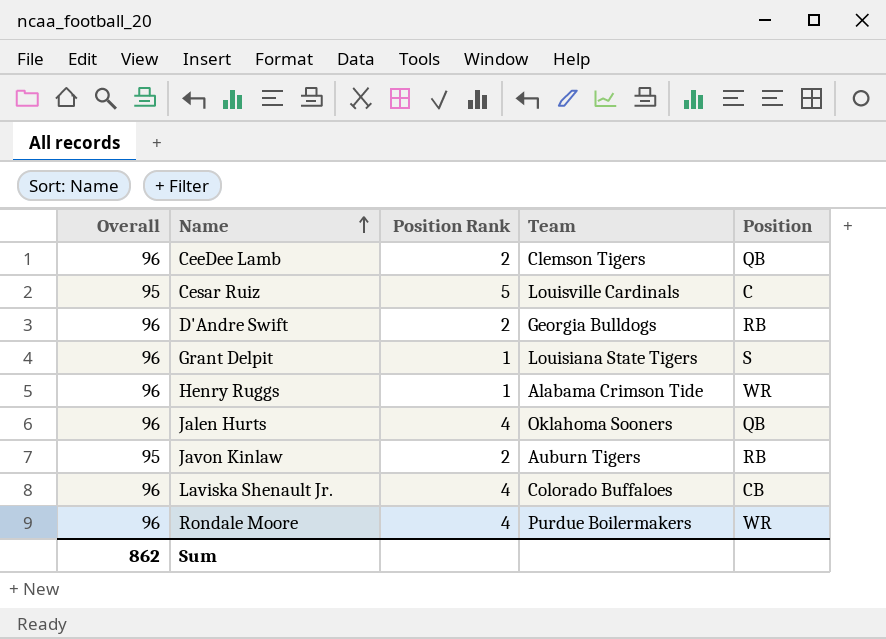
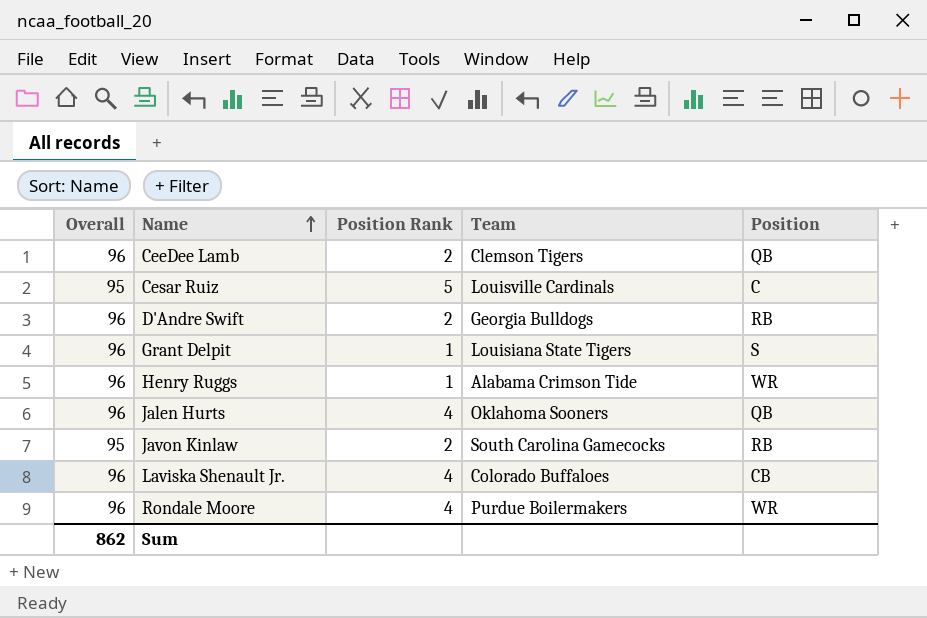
Javon Kinlaw | Team: Auburn Tigers -> South Carolina Gamecocks

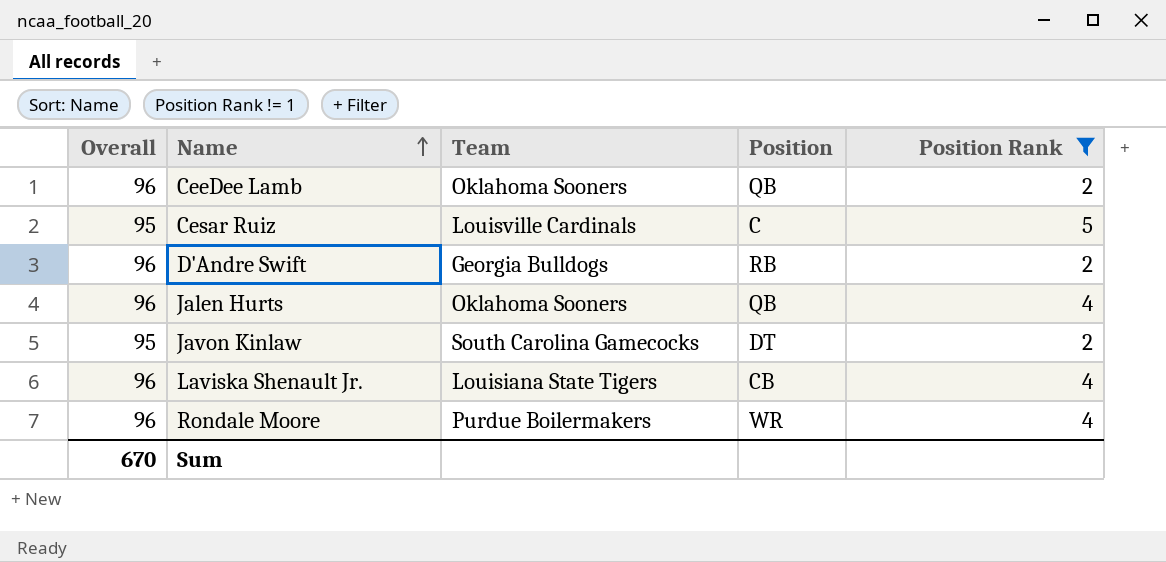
filter: none -> Position Rank != 1
column Position Rank | position: 3 -> 5
CeeDee Lamb | Team: Clemson Tigers -> Oklahoma Sooners
Javon Kinlaw | Position: RB -> DT
Laviska Shenault Jr. | Team: Colorado Buffaloes -> Louisiana State Tigers
Sum | Overall: 862 -> 670

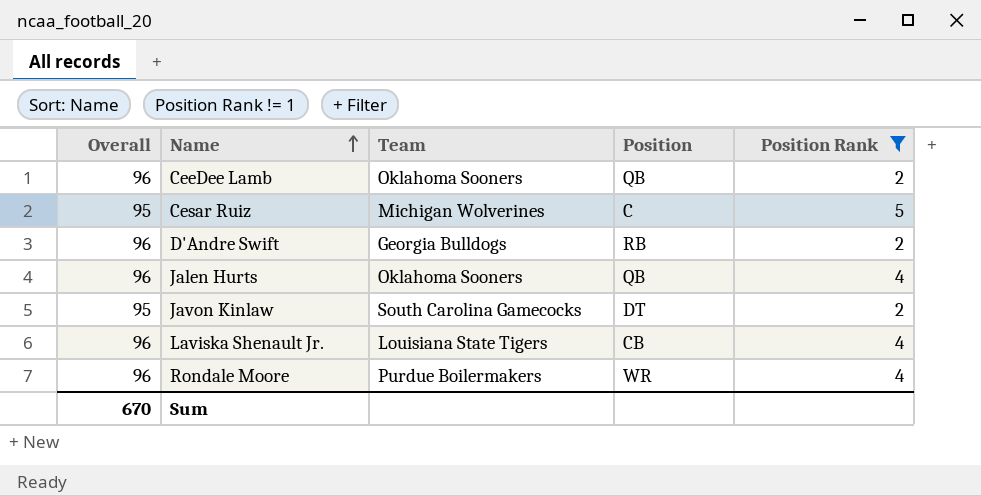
Cesar Ruiz | Team: Louisville Cardinals -> Michigan Wolverines

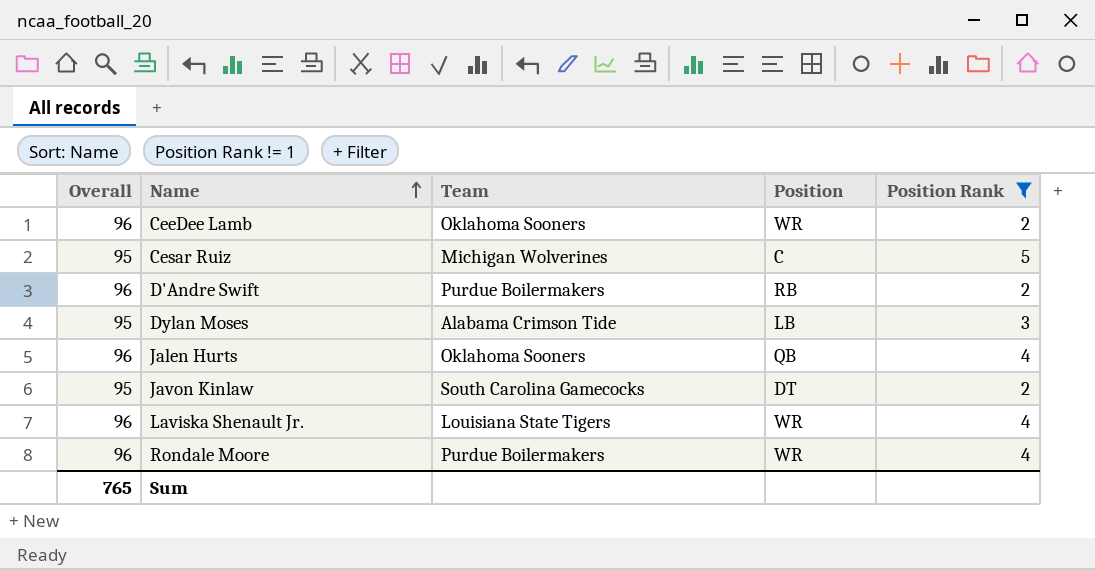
CeeDee Lamb | Position: QB -> WR
D'Andre Swift | Team: Georgia Bulldogs -> Purdue Boilermakers
row Dylan Moses: none -> 95 | Alabama Crimson Tide | LB | 3
Laviska Shenault Jr. | Position: CB -> WR
Sum | Overall: 670 -> 765

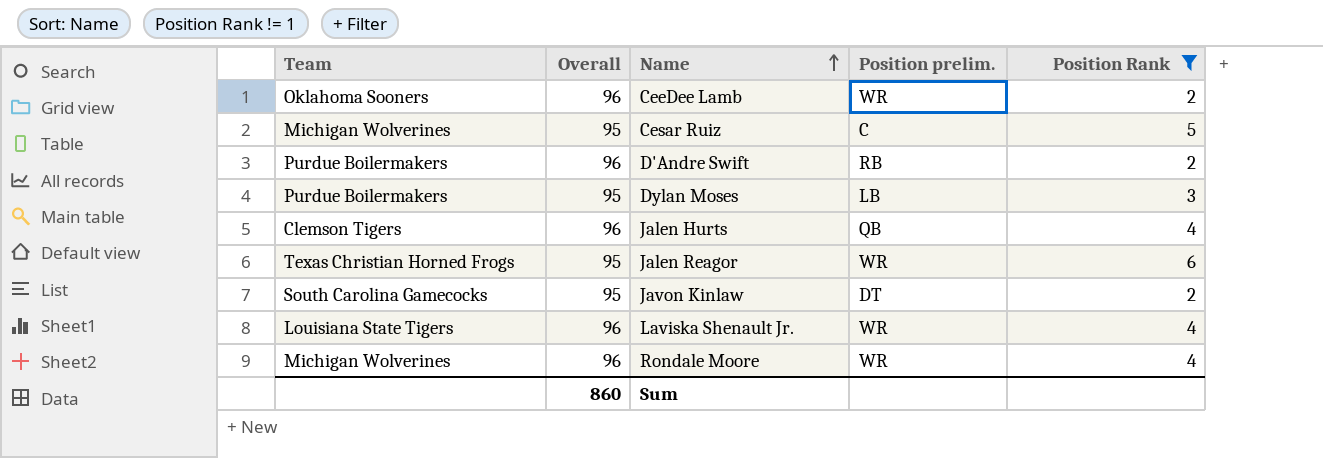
column Team | position: 3 -> 1
column name: Position -> Position prelim.
Dylan Moses | Team: Alabama Crimson Tide -> Purdue Boilermakers
Jalen Hurts | Team: Oklahoma Sooners -> Clemson Tigers
row Jalen Reagor: none -> Texas Christian Horned Frogs | 95 | WR | 6
Rondale Moore | Team: Purdue Boilermakers -> Michigan Wolverines
Sum | Overall: 765 -> 860

